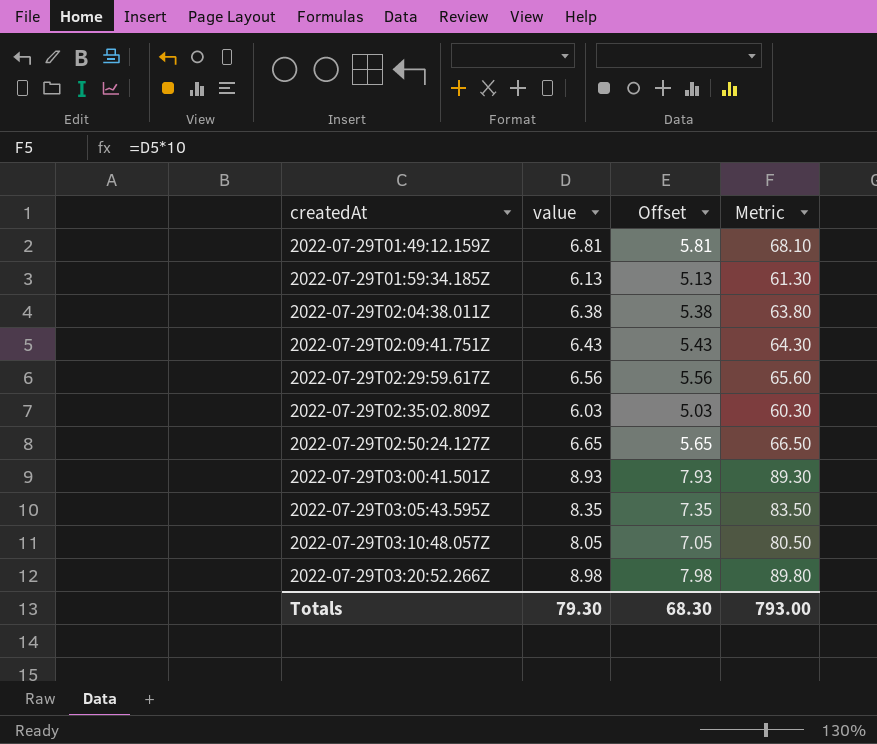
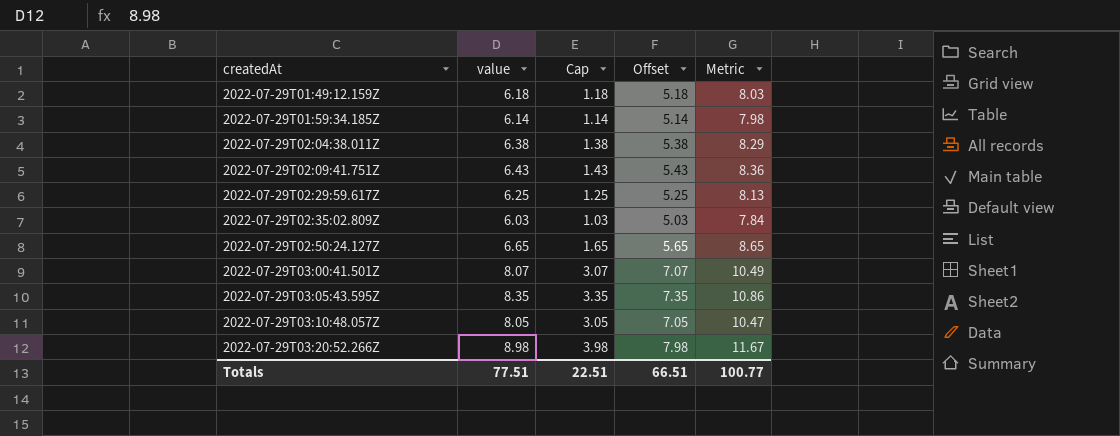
column Cap | formula: none -> [value] - 5
column Metric | formula: [value] * 10 -> [value] * 1.3
2022-07-29T01:49:12.159Z | value: 6.81 -> 6.18
2022-07-29T01:49:12.159Z | Offset: 5.81 -> 5.18
2022-07-29T01:59:34.185Z | value: 6.13 -> 6.14
2022-07-29T01:59:34.185Z | Offset: 5.13 -> 5.14
2022-07-29T02:29:59.617Z | value: 6.56 -> 6.25
2022-07-29T02:29:59.617Z | Offset: 5.56 -> 5.25
2022-07-29T03:00:41.501Z | value: 8.93 -> 8.07
2022-07-29T03:00:41.501Z | Offset: 7.93 -> 7.07
Totals | value: 79.30 -> 77.51
Totals | Offset: 68.30 -> 66.51
Totals | Metric: 793.00 -> 100.77

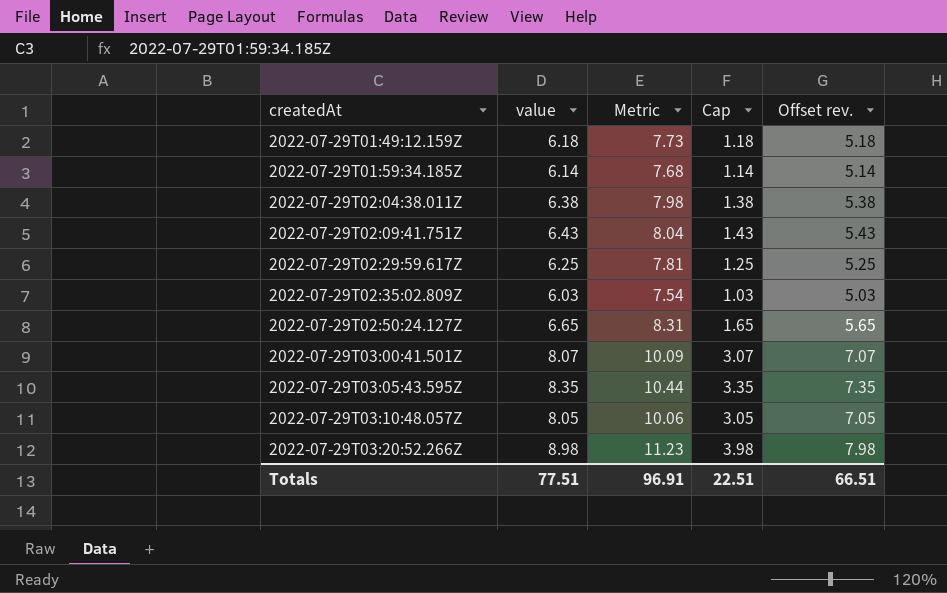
column Metric | formula: [value] * 1.3 -> [value] * 1.25
column Metric | position: 5 -> 3
column name: Offset -> Offset rev.
Totals | Metric: 100.77 -> 96.91

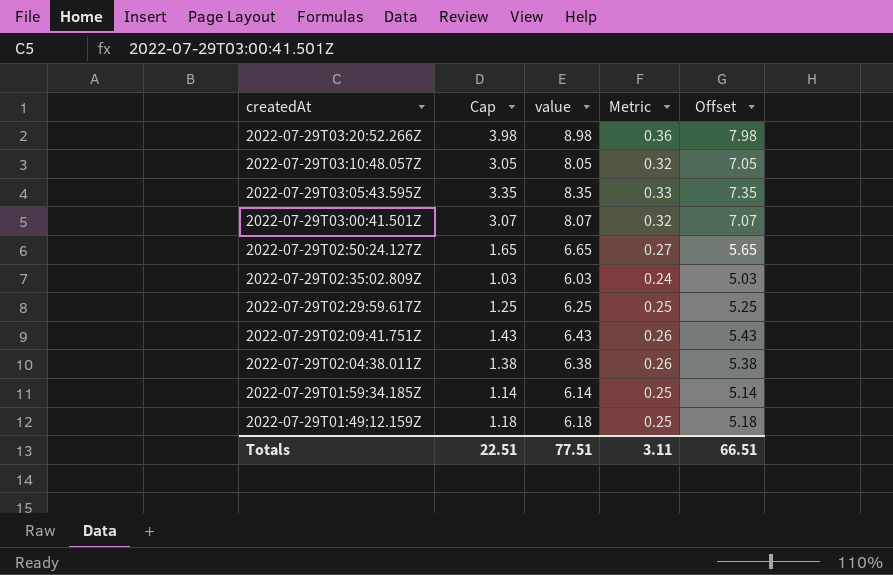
row order: createdAt ascending -> createdAt descending
column Cap | position: 4 -> 2
column Metric | formula: [value] * 1.25 -> [value] * 0.04
column name: Offset rev. -> Offset
Totals | Metric: 96.91 -> 3.11

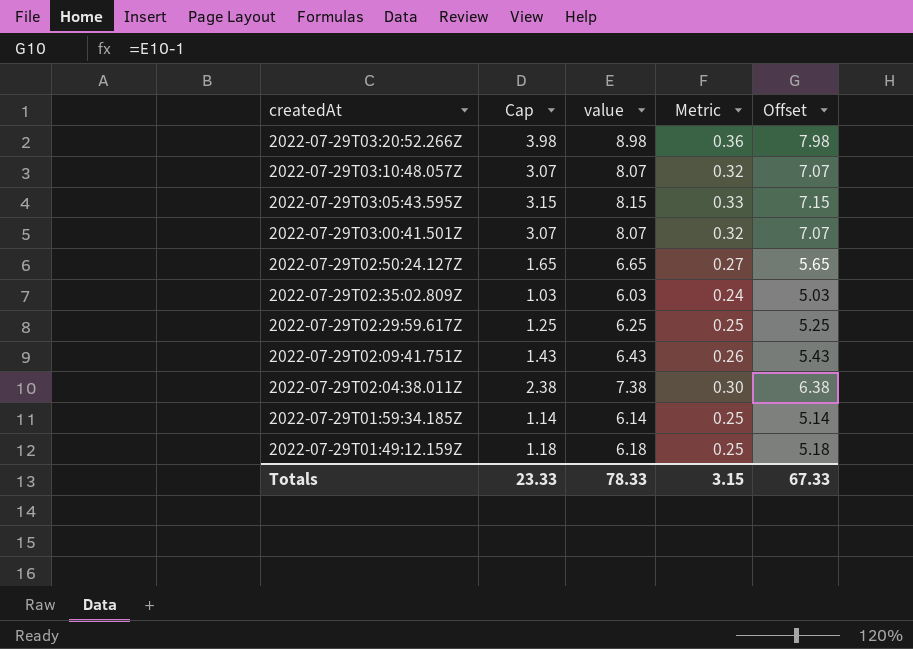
2022-07-29T03:10:48.057Z | Cap: 3.05 -> 3.07
2022-07-29T03:10:48.057Z | value: 8.05 -> 8.07
2022-07-29T03:10:48.057Z | Offset: 7.05 -> 7.07
2022-07-29T03:05:43.595Z | Cap: 3.35 -> 3.15
2022-07-29T03:05:43.595Z | value: 8.35 -> 8.15
2022-07-29T03:05:43.595Z | Offset: 7.35 -> 7.15
2022-07-29T02:04:38.011Z | Cap: 1.38 -> 2.38
2022-07-29T02:04:38.011Z | value: 6.38 -> 7.38
2022-07-29T02:04:38.011Z | Metric: 0.26 -> 0.30
2022-07-29T02:04:38.011Z | Offset: 5.38 -> 6.38
Totals | Cap: 22.51 -> 23.33
Totals | value: 77.51 -> 78.33
Totals | Metric: 3.11 -> 3.15
Totals | Offset: 66.51 -> 67.33

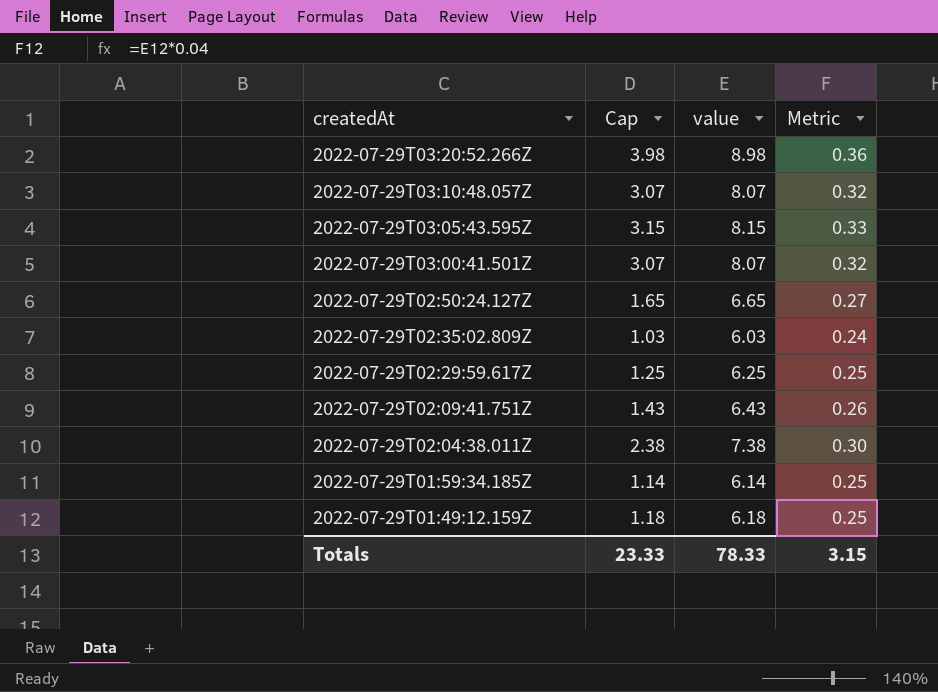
column Offset | formula: [value] - 1 -> none

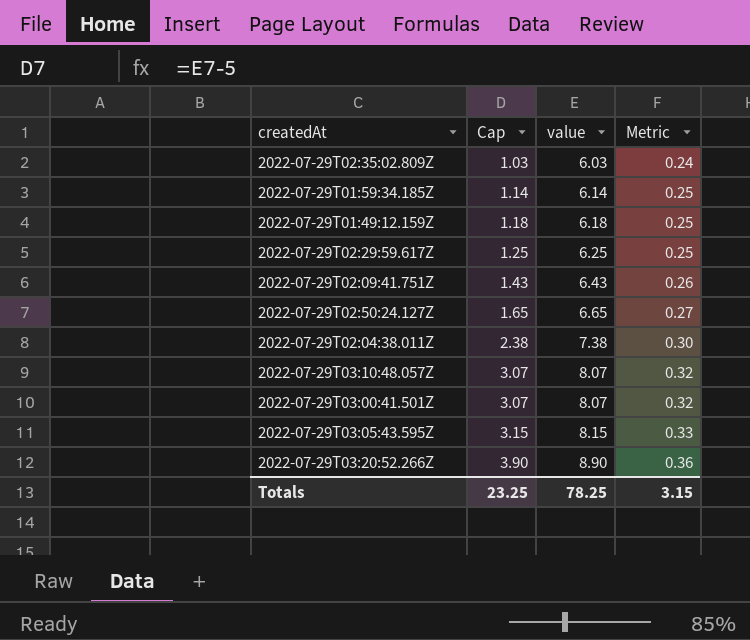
row order: createdAt descending -> Cap ascending
2022-07-29T03:20:52.266Z | Cap: 3.98 -> 3.90
2022-07-29T03:20:52.266Z | value: 8.98 -> 8.90
Totals | Cap: 23.33 -> 23.25
Totals | value: 78.33 -> 78.25

